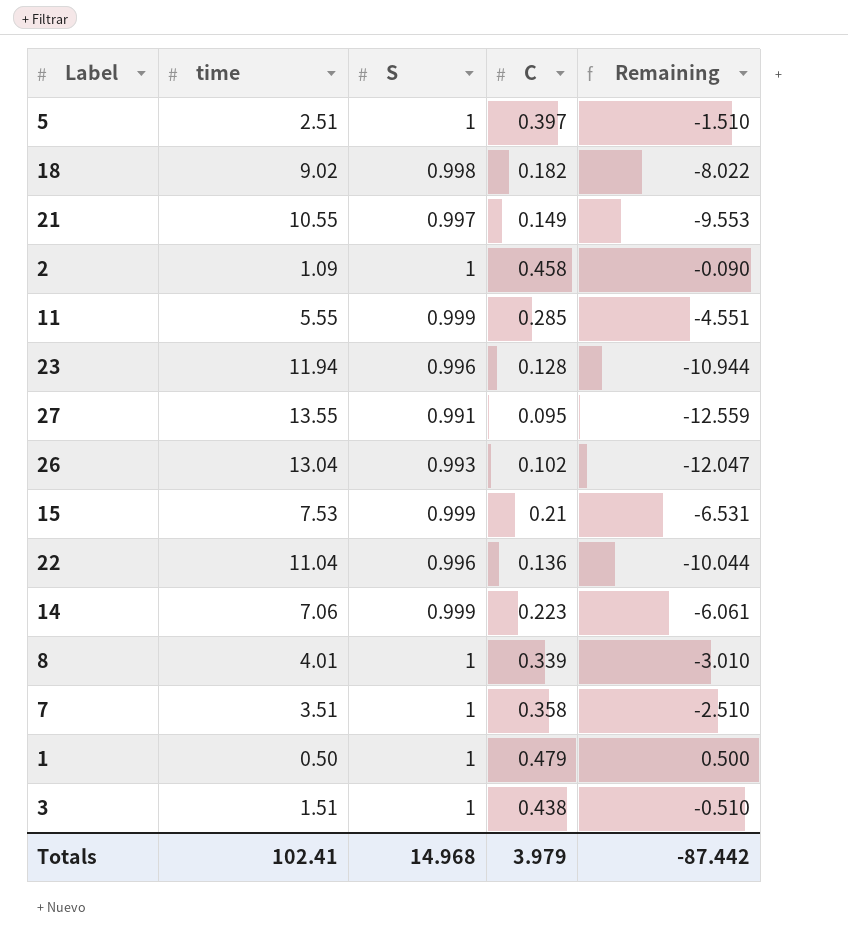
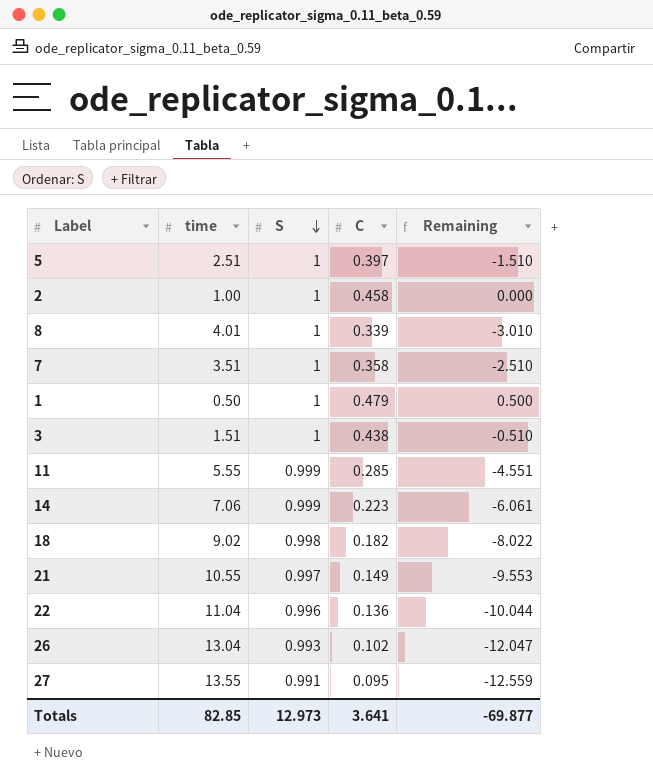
row order: none -> S descending
row 23: 11.94 | 0.996 | 0.128 | -10.944 -> none
row 15: 7.53 | 0.999 | 0.21 | -6.531 -> none
2 | time: 1.09 -> 1.00
2 | Remaining: -0.090 -> 0.000
Totals | time: 102.41 -> 82.85
Totals | S: 14.968 -> 12.973
Totals | C: 3.979 -> 3.641
Totals | Remaining: -87.442 -> -69.877

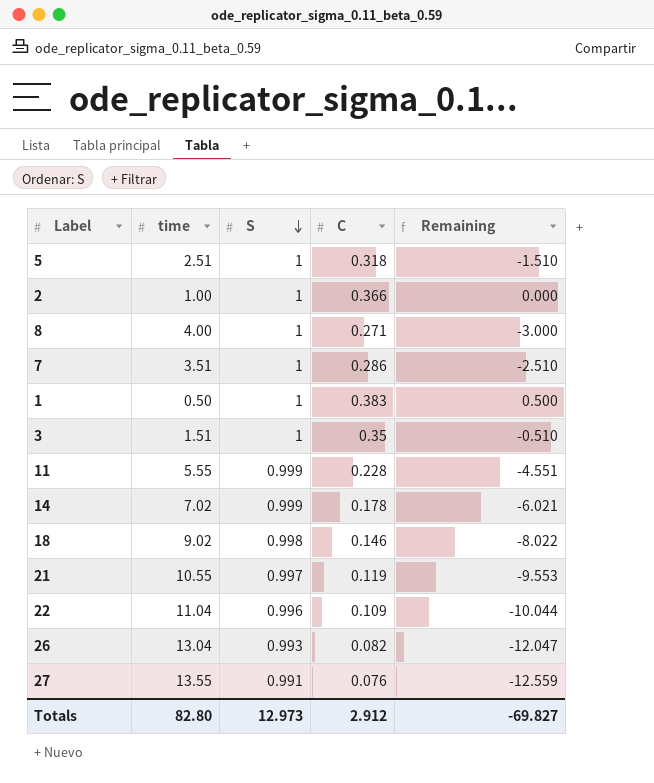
5 | C: 0.397 -> 0.318
2 | C: 0.458 -> 0.366
8 | time: 4.01 -> 4.00
8 | C: 0.339 -> 0.271
8 | Remaining: -3.010 -> -3.000
7 | C: 0.358 -> 0.286
1 | C: 0.479 -> 0.383
3 | C: 0.438 -> 0.35
11 | C: 0.285 -> 0.228
14 | time: 7.06 -> 7.02
14 | C: 0.223 -> 0.178
14 | Remaining: -6.061 -> -6.021
18 | C: 0.182 -> 0.146
21 | C: 0.149 -> 0.119
22 | C: 0.136 -> 0.109
26 | C: 0.102 -> 0.082
27 | C: 0.095 -> 0.076
Totals | time: 82.85 -> 82.80
Totals | C: 3.641 -> 2.912
Totals | Remaining: -69.877 -> -69.827

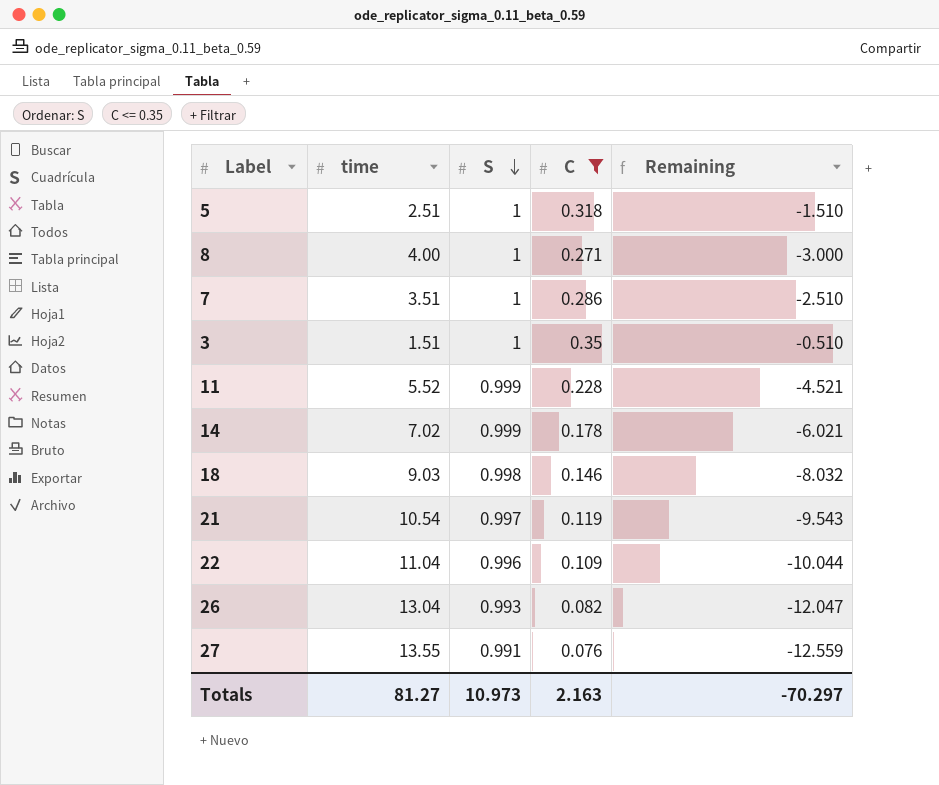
filter: none -> C <= 0.35
11 | time: 5.55 -> 5.52
11 | Remaining: -4.551 -> -4.521
18 | time: 9.02 -> 9.03
18 | Remaining: -8.022 -> -8.032
21 | time: 10.55 -> 10.54
21 | Remaining: -9.553 -> -9.543
Totals | time: 82.80 -> 81.27
Totals | S: 12.973 -> 10.973
Totals | C: 2.912 -> 2.163
Totals | Remaining: -69.827 -> -70.297

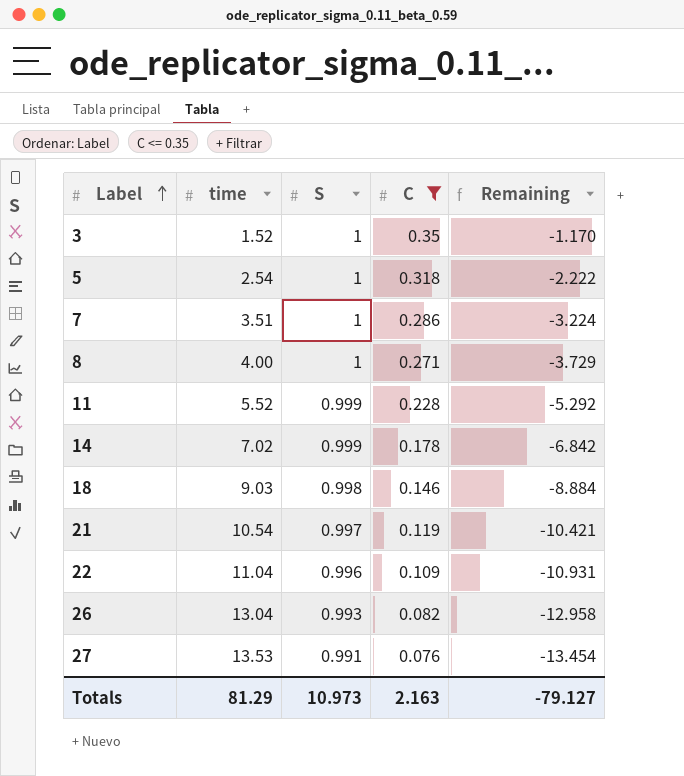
row order: S descending -> Label ascending
column Remaining | formula: [S] - [time] -> [C] - [time]
3 | time: 1.51 -> 1.52
5 | time: 2.51 -> 2.54
27 | time: 13.55 -> 13.53
Totals | time: 81.27 -> 81.29
Totals | Remaining: -70.297 -> -79.127

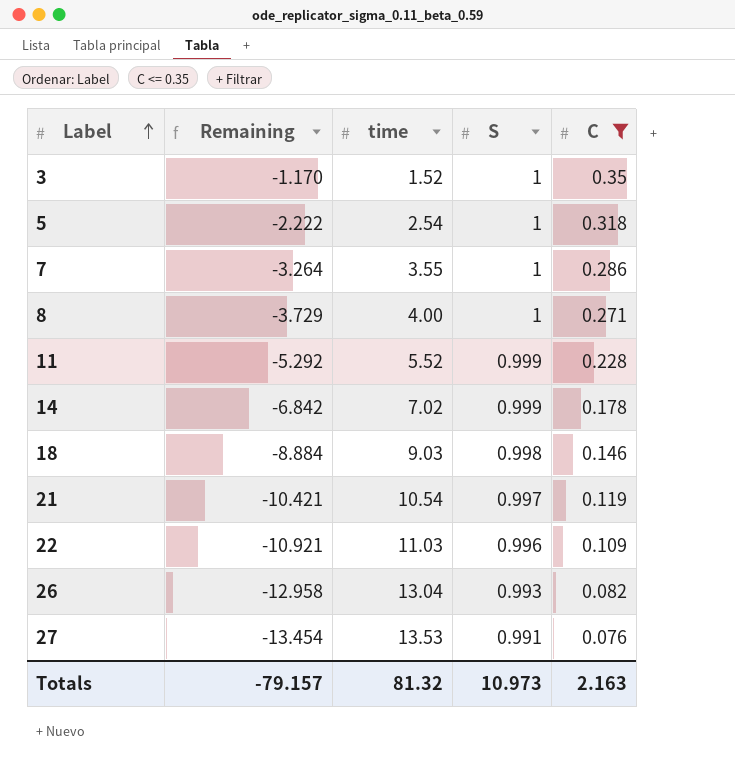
column Remaining | position: 5 -> 2
7 | Remaining: -3.224 -> -3.264
7 | time: 3.51 -> 3.55
22 | Remaining: -10.931 -> -10.921
22 | time: 11.04 -> 11.03
Totals | Remaining: -79.127 -> -79.157
Totals | time: 81.29 -> 81.32

